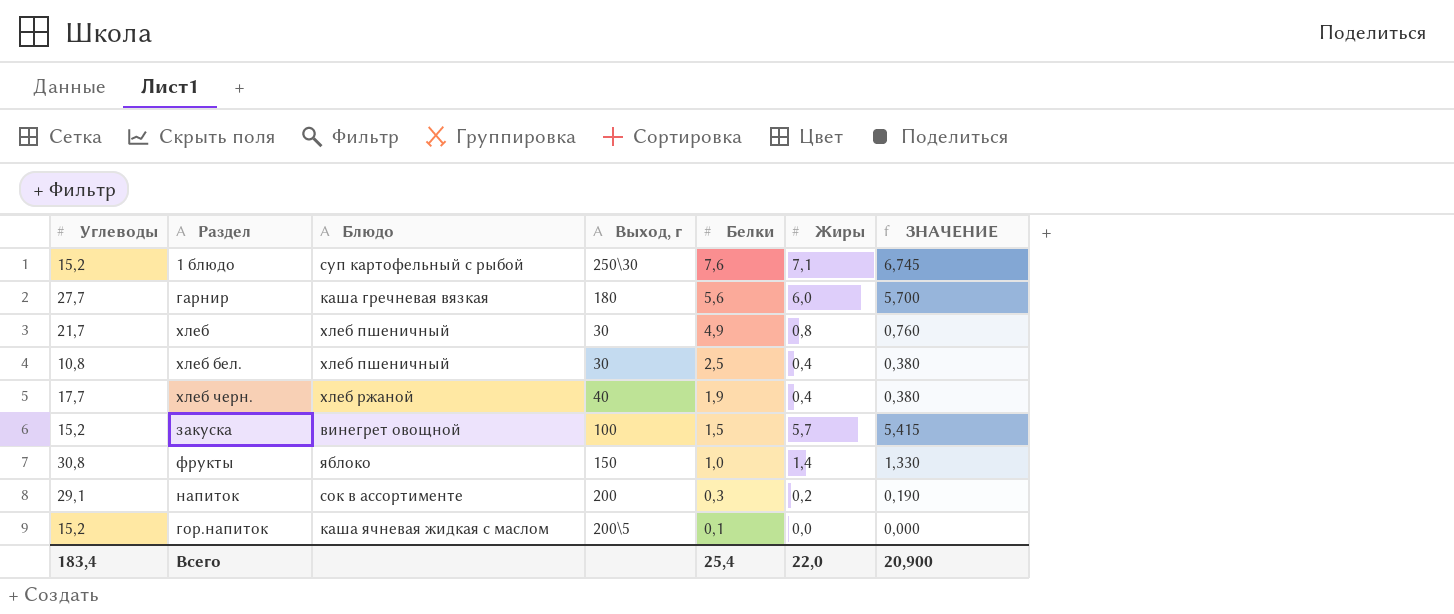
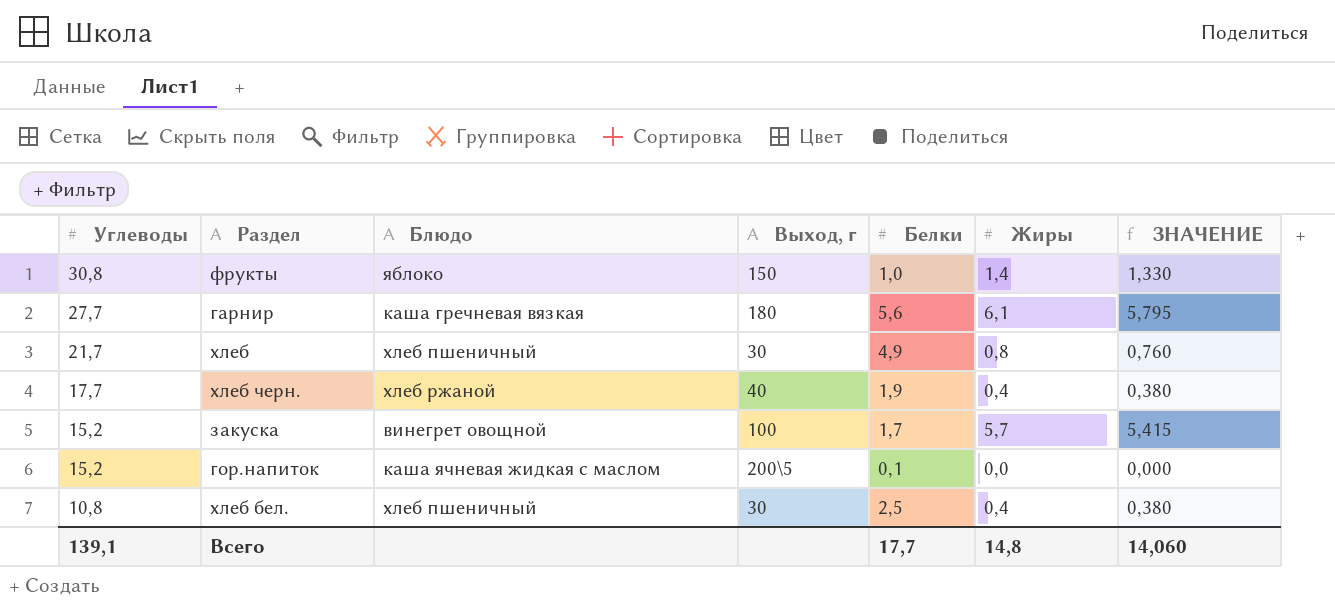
row order: Белки descending -> Углеводы descending
row 1 блюдо: 15,2 | суп картофельный с рыбой | 250\30 | 7,6 | 7,1 | 6,745 -> none
row напиток: 29,1 | сок в ассортименте | 200 | 0,3 | 0,2 | 0,190 -> none
гарнир | Жиры: 6,0 -> 6,1
гарнир | ЗНАЧЕНИЕ: 5,700 -> 5,795
закуска | Белки: 1,5 -> 1,7
Всего | Углеводы: 183,4 -> 139,1
Всего | Белки: 25,4 -> 17,7
Всего | Жиры: 22,0 -> 14,8
Всего | ЗНАЧЕНИЕ: 20,900 -> 14,060

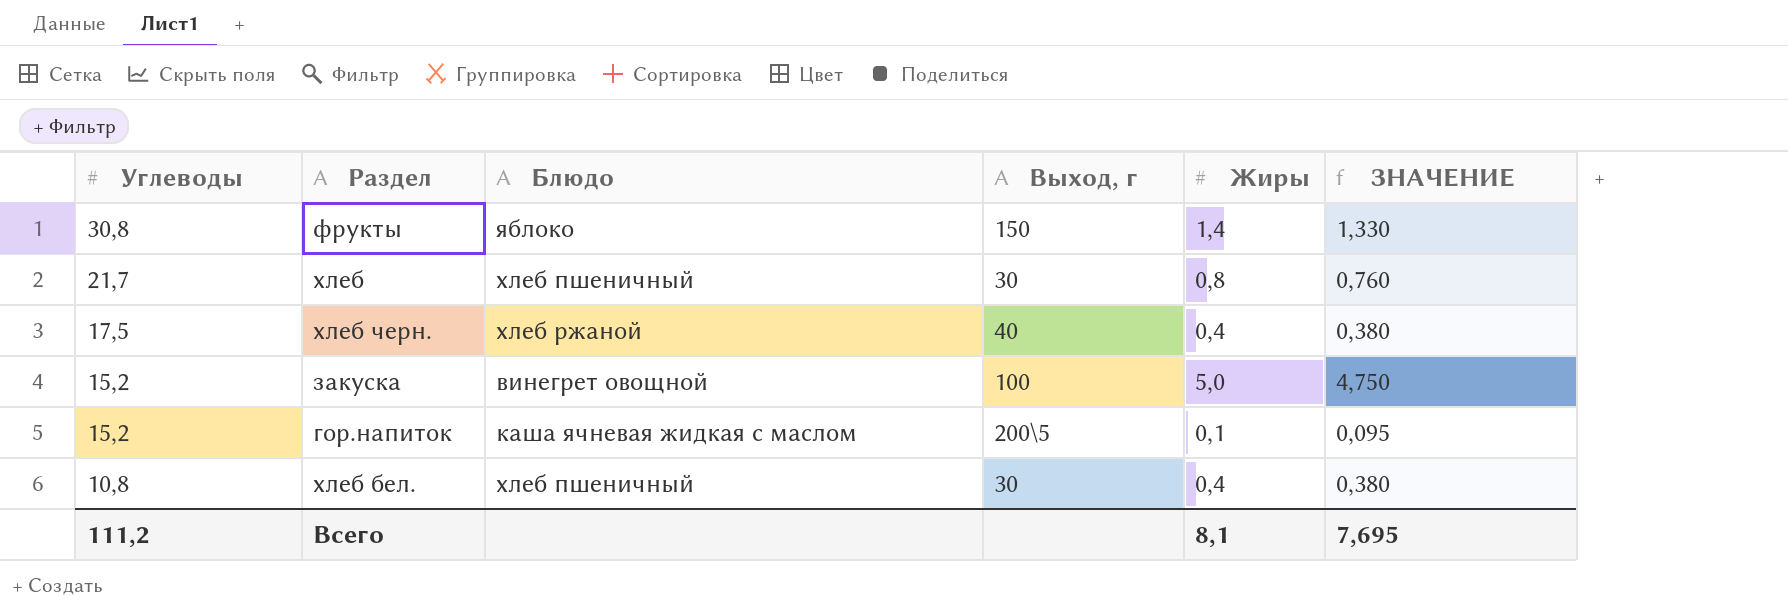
column Белки | position: 5 -> none
row гарнир: 27,7 | каша гречневая вязкая | 180 | 5,6 | 6,1 | 5,795 -> none
хлеб черн. | Углеводы: 17,7 -> 17,5
закуска | Жиры: 5,7 -> 5,0
закуска | ЗНАЧЕНИЕ: 5,415 -> 4,750
гор.напиток | Жиры: 0,0 -> 0,1
гор.напиток | ЗНАЧЕНИЕ: 0,000 -> 0,095
Всего | Углеводы: 139,1 -> 111,2
Всего | Жиры: 14,8 -> 8,1
Всего | ЗНАЧЕНИЕ: 14,060 -> 7,695

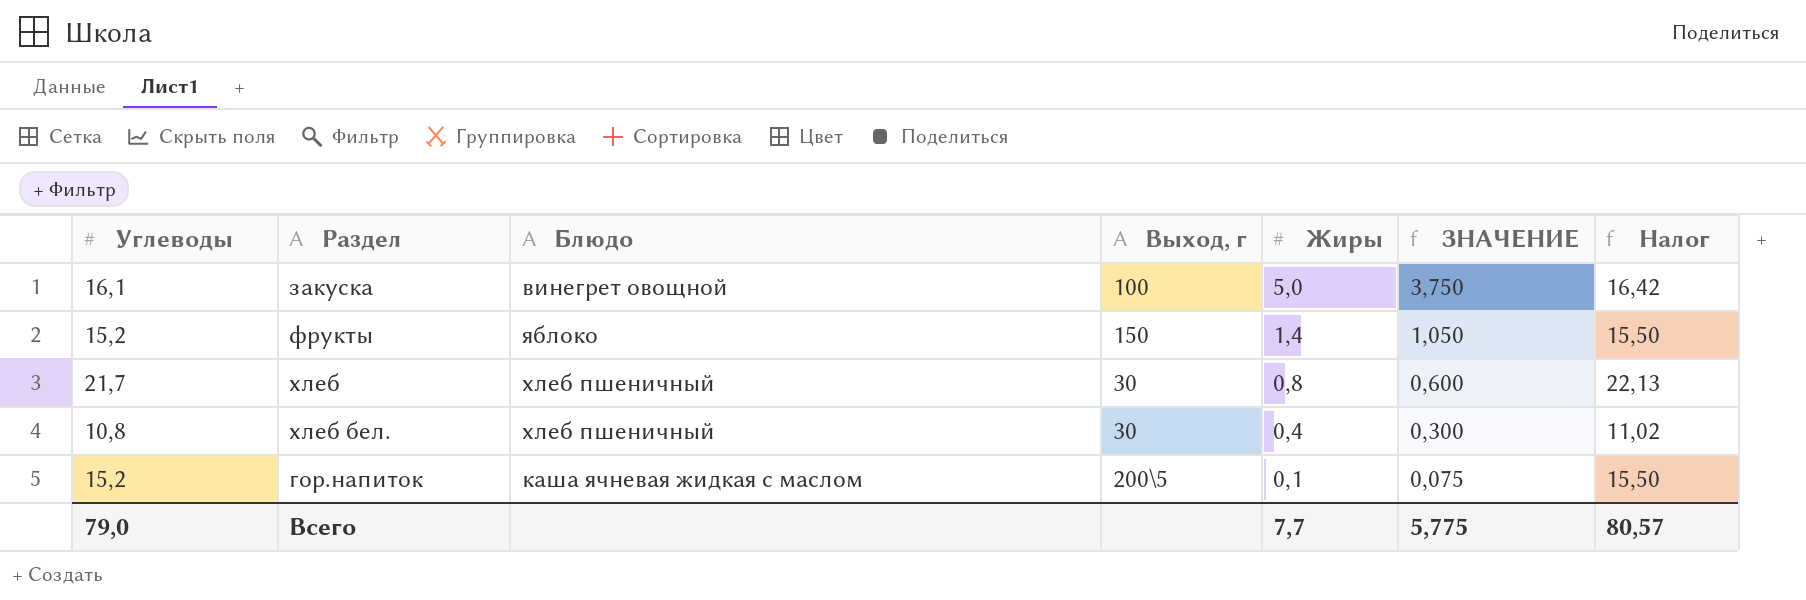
row order: Углеводы descending -> Жиры descending
column ЗНАЧЕНИЕ | formula: [Жиры] * 0,95 -> [Жиры] * 0,75
column Налог | formula: none -> [Углеводы] * 1,02
row хлеб черн.: 17,5 | хлеб ржаной | 40 | 0,4 | 0,380 -> none
закуска | Углеводы: 15,2 -> 16,1
фрукты | Углеводы: 30,8 -> 15,2
Всего | Углеводы: 111,2 -> 79,0
Всего | Жиры: 8,1 -> 7,7
Всего | ЗНАЧЕНИЕ: 7,695 -> 5,775

